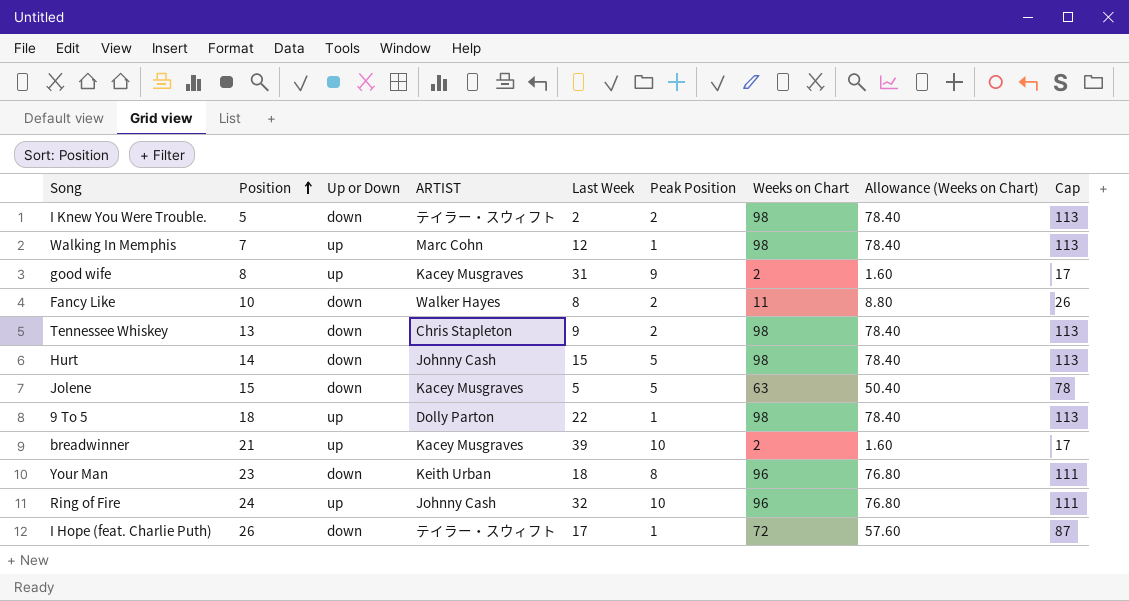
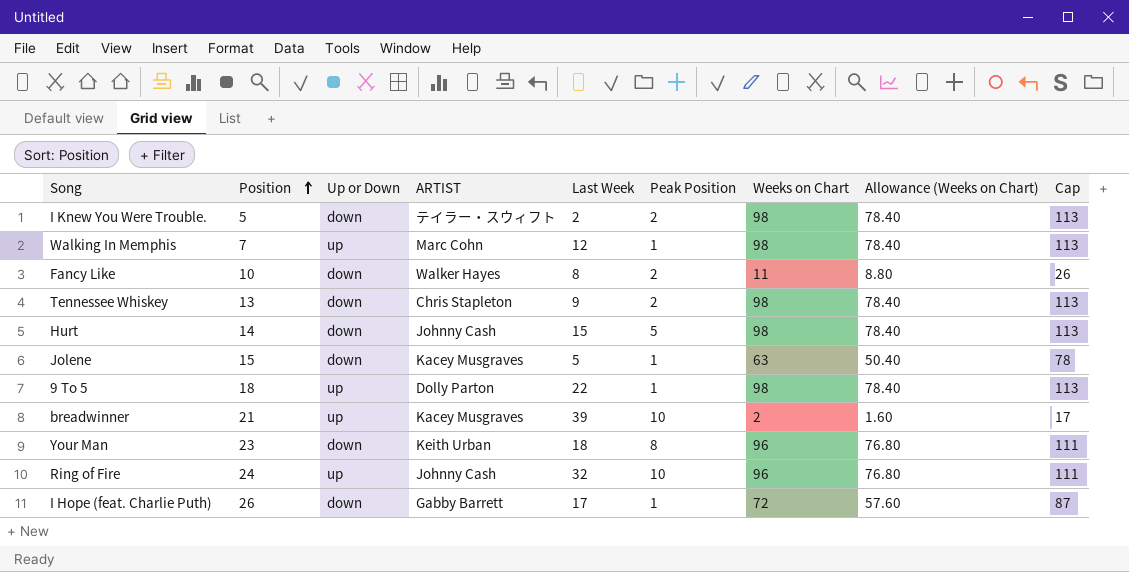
row good wife: 8 | up | Kacey Musgraves | 31 | 9 | 2 | 1.60 | 17 -> none
Jolene | Peak Position: 5 -> 1
I Hope (feat. Charlie Puth) | ARTIST: テイラー・スウィフト -> Gabby Barrett

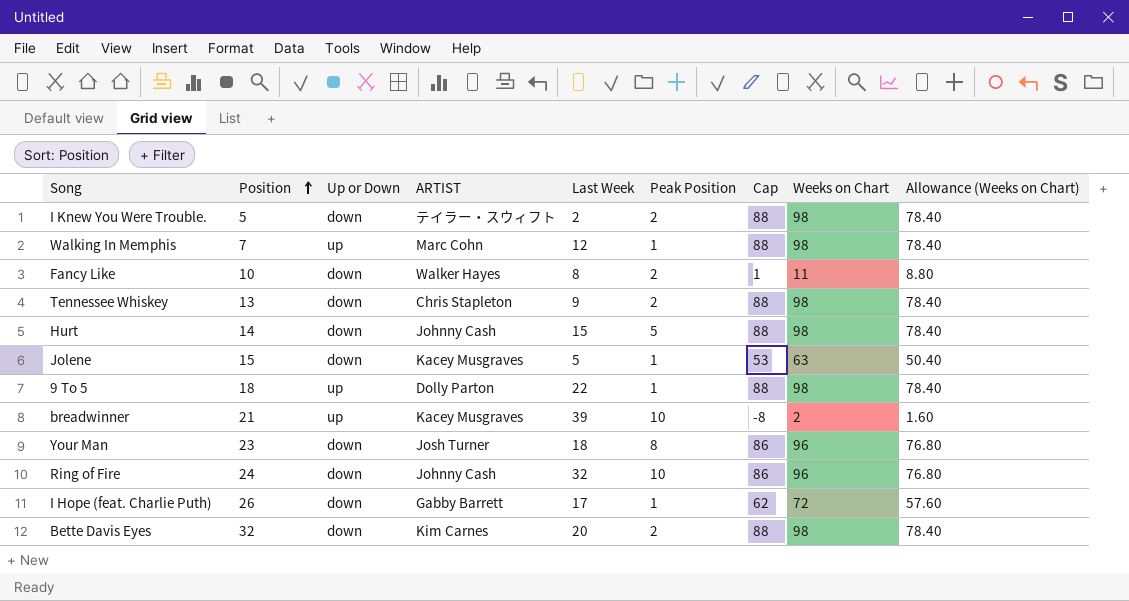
column Cap | formula: [Weeks on Chart] + 15 -> [Weeks on Chart] - 10
column Cap | position: 9 -> 7
Your Man | ARTIST: Keith Urban -> Josh Turner
Ring of Fire | Up or Down: up -> down
row Bette Davis Eyes: none -> 32 | down | Kim Carnes | 20 | 2 | 88 | 98 | 78.40

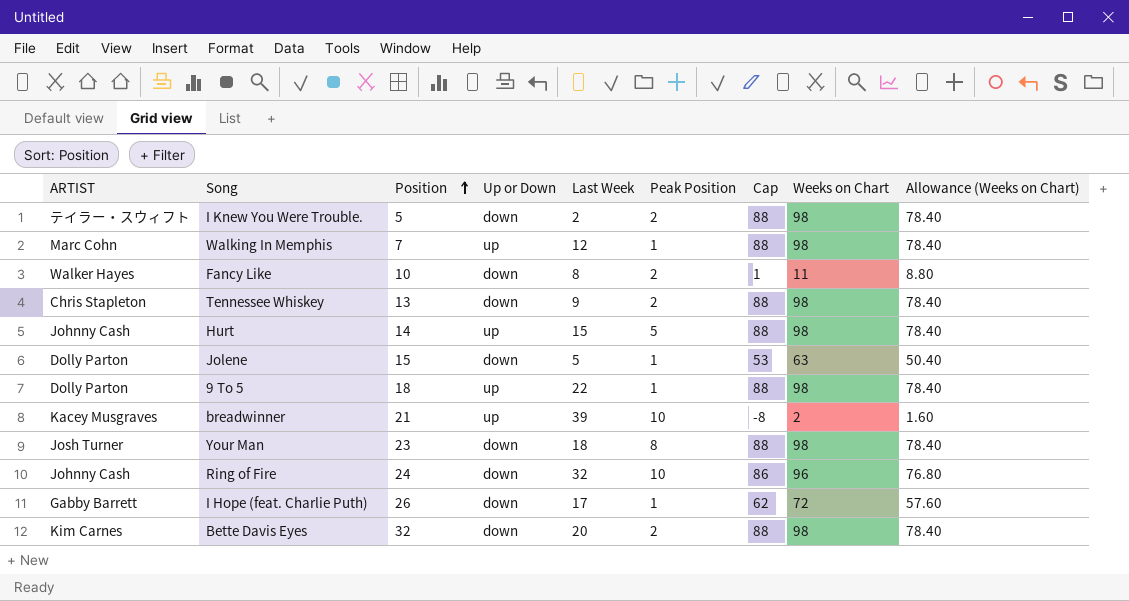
column ARTIST | position: 4 -> 1
Hurt | Up or Down: down -> up
Jolene | ARTIST: Kacey Musgraves -> Dolly Parton
Your Man | Cap: 86 -> 88
Your Man | Weeks on Chart: 96 -> 98
Your Man | Allowance (Weeks on Chart): 76.80 -> 78.40

